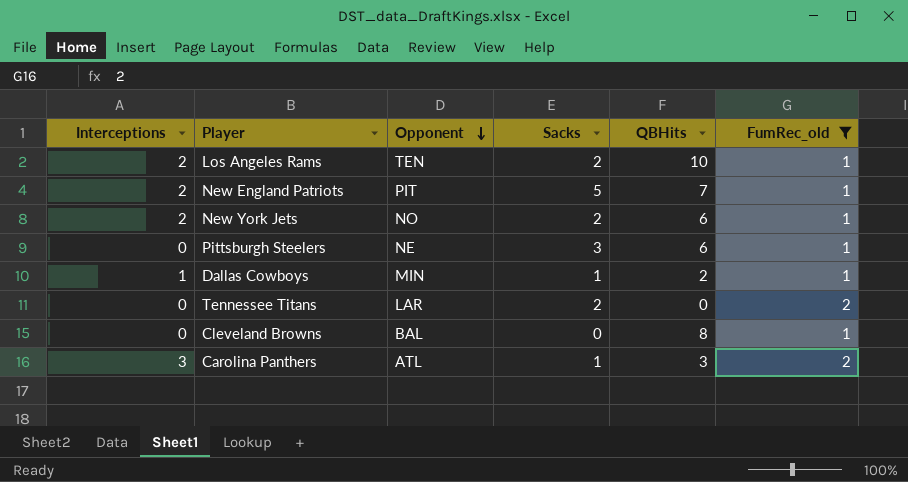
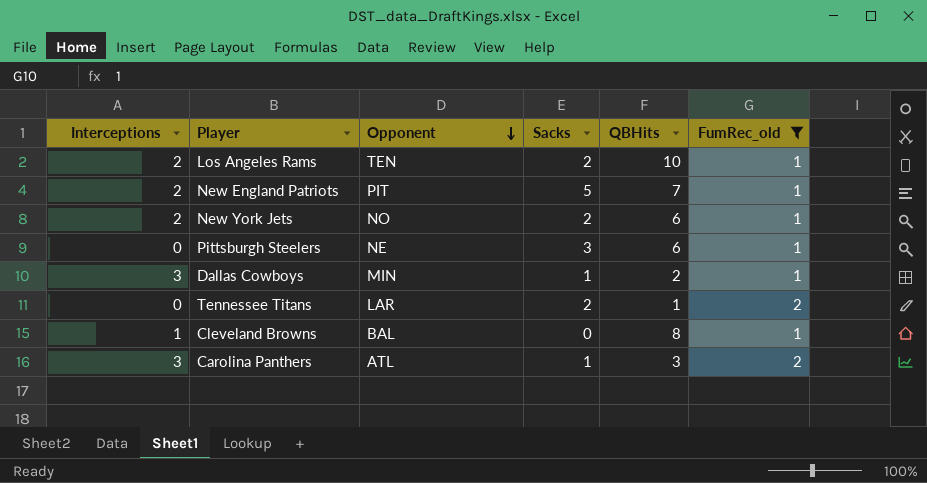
Dallas Cowboys | Interceptions: 1 -> 3
Tennessee Titans | QBHits: 0 -> 1
Cleveland Browns | Interceptions: 0 -> 1

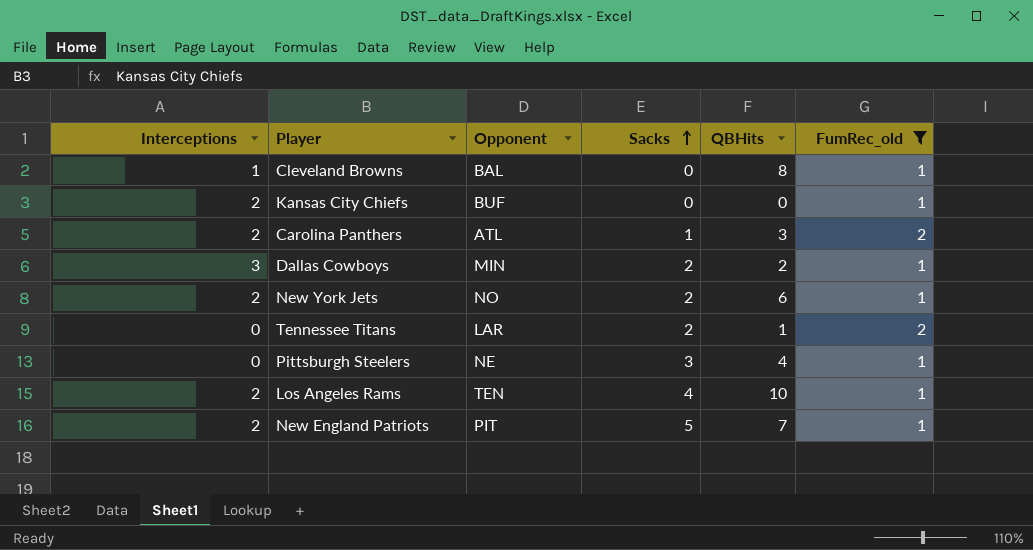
row order: Opponent descending -> Sacks ascending
row Kansas City Chiefs: none -> 2 | BUF | 0 | 0 | 1
Carolina Panthers | Interceptions: 3 -> 2
Dallas Cowboys | Sacks: 1 -> 2
Pittsburgh Steelers | QBHits: 6 -> 4
Los Angeles Rams | Sacks: 2 -> 4

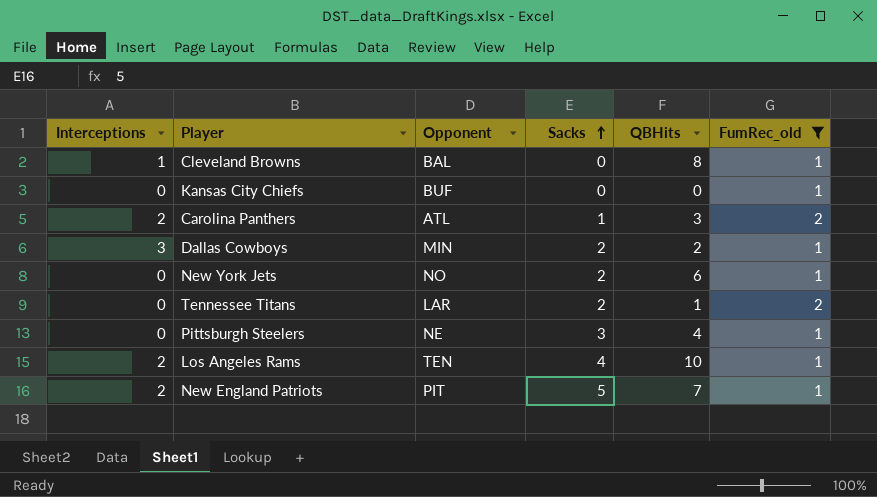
Kansas City Chiefs | Interceptions: 2 -> 0
New York Jets | Interceptions: 2 -> 0

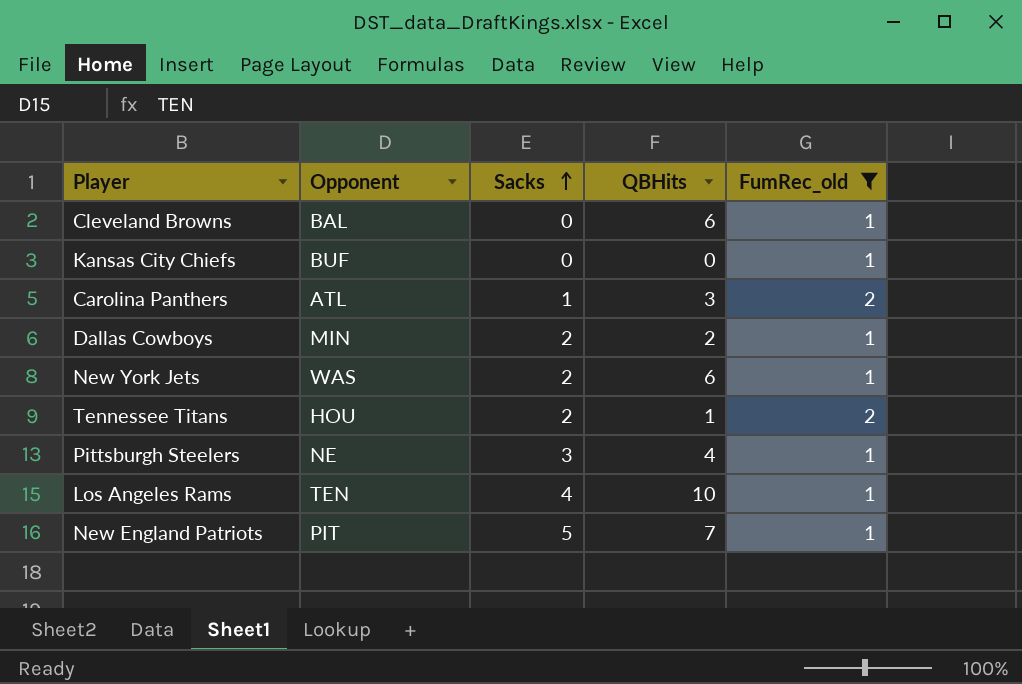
column Interceptions | position: 1 -> none
Cleveland Browns | QBHits: 8 -> 6
New York Jets | Opponent: NO -> WAS
Tennessee Titans | Opponent: LAR -> HOU

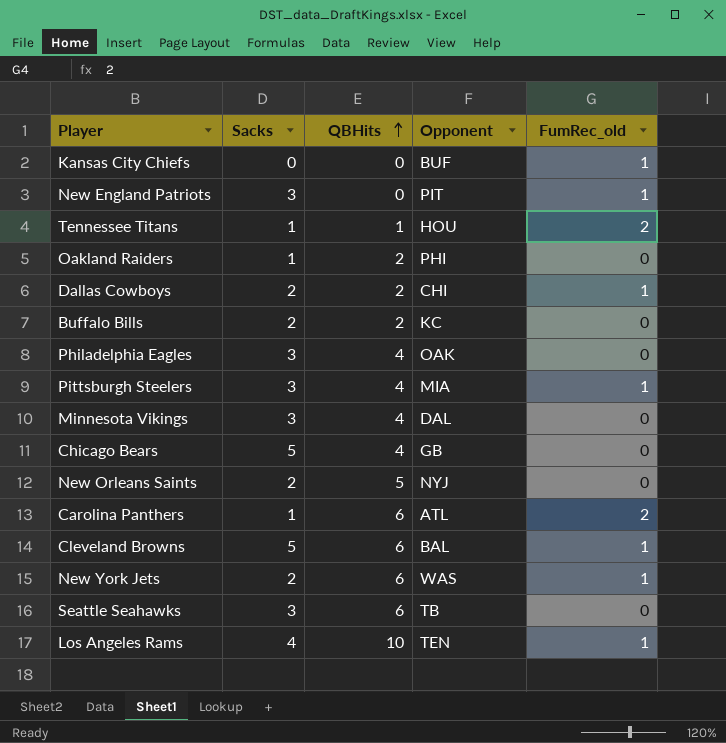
filter: FumRec_old != 0 -> none
row order: Sacks ascending -> QBHits ascending
column Opponent | position: 2 -> 4
New England Patriots | Sacks: 5 -> 3
New England Patriots | QBHits: 7 -> 0
Tennessee Titans | Sacks: 2 -> 1
Dallas Cowboys | Opponent: MIN -> CHI
Pittsburgh Steelers | Opponent: NE -> MIA
Carolina Panthers | QBHits: 3 -> 6
Cleveland Browns | Sacks: 0 -> 5

